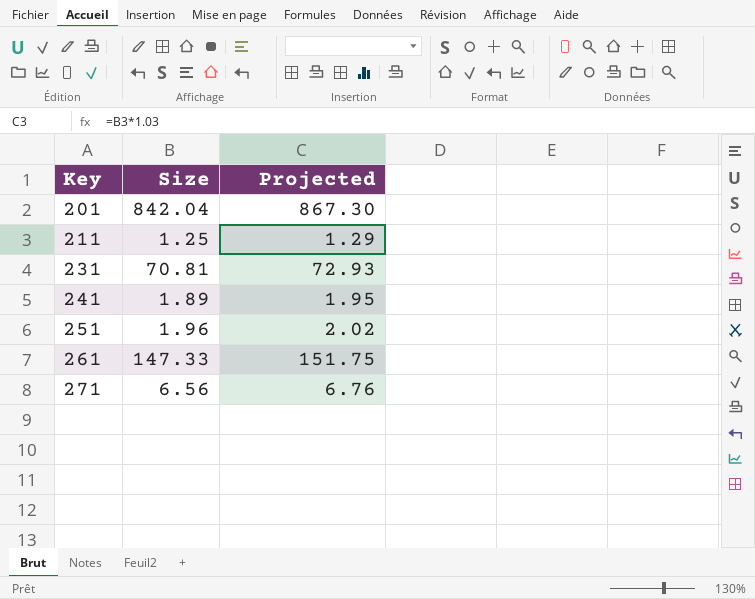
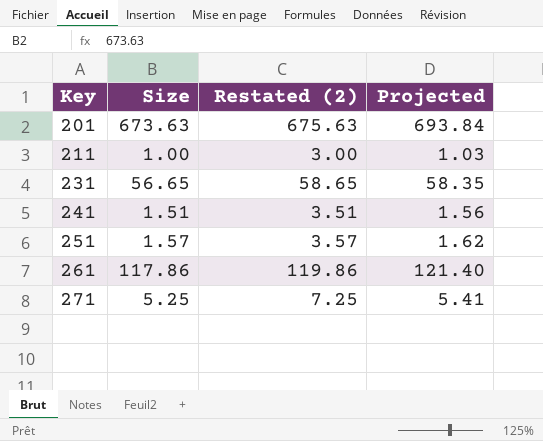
column Restated (2) | formula: none -> [Size] + 2
201 | Size: 842.04 -> 673.63
201 | Projected: 867.30 -> 693.84
211 | Size: 1.25 -> 1.00
211 | Projected: 1.29 -> 1.03
231 | Size: 70.81 -> 56.65
231 | Projected: 72.93 -> 58.35
241 | Size: 1.89 -> 1.51
241 | Projected: 1.95 -> 1.56
251 | Size: 1.96 -> 1.57
251 | Projected: 2.02 -> 1.62
261 | Size: 147.33 -> 117.86
261 | Projected: 151.75 -> 121.40
271 | Size: 6.56 -> 5.25
271 | Projected: 6.76 -> 5.41

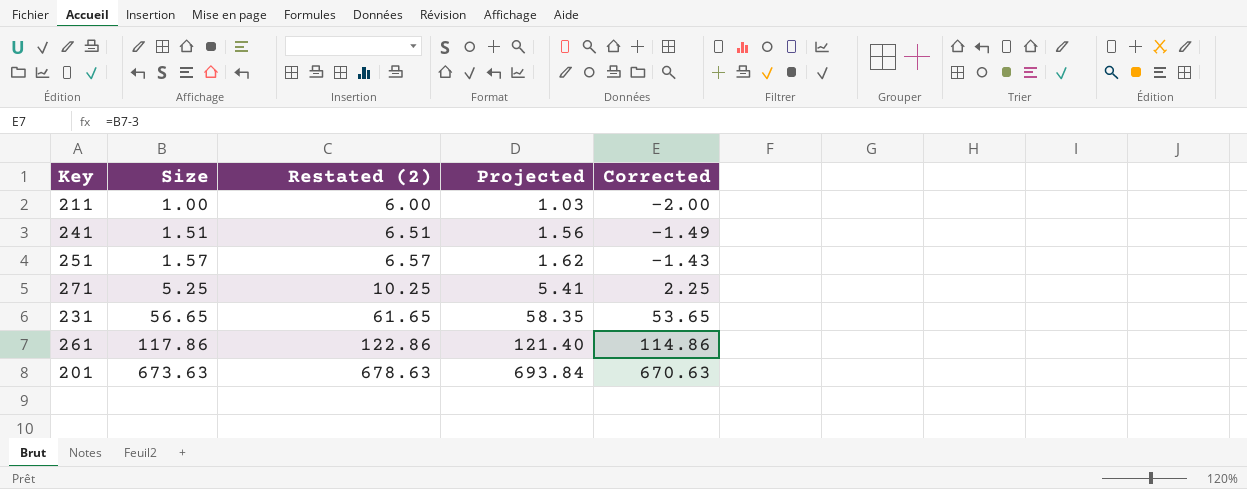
row order: Key ascending -> Size ascending
column Restated (2) | formula: [Size] + 2 -> [Size] + 5
column Corrected | formula: none -> [Size] - 3

